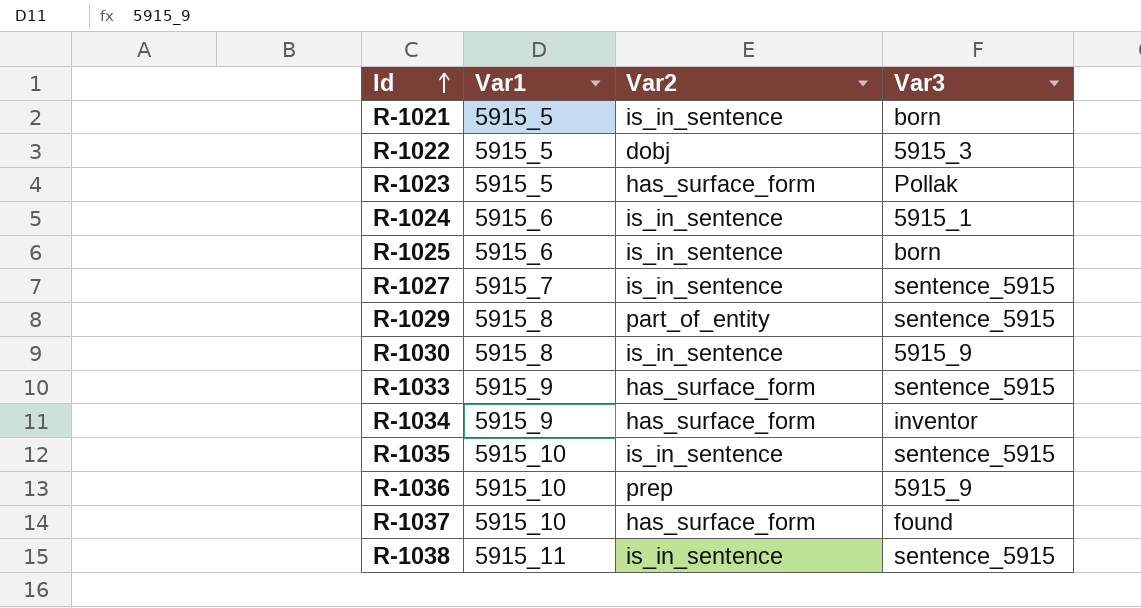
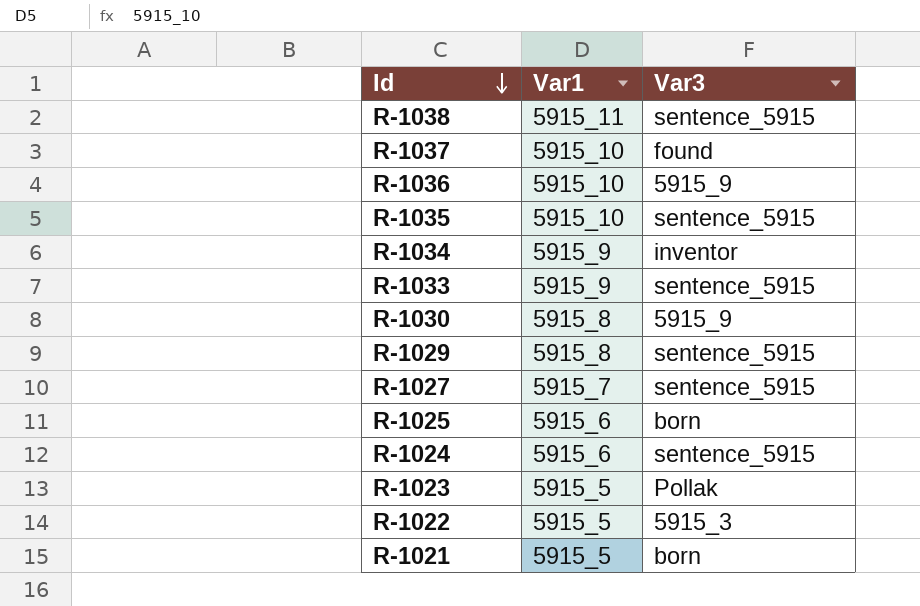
row order: Id ascending -> Id descending
column Var2 | position: 3 -> none
R-1024 | Var3: 5915_1 -> sentence_5915

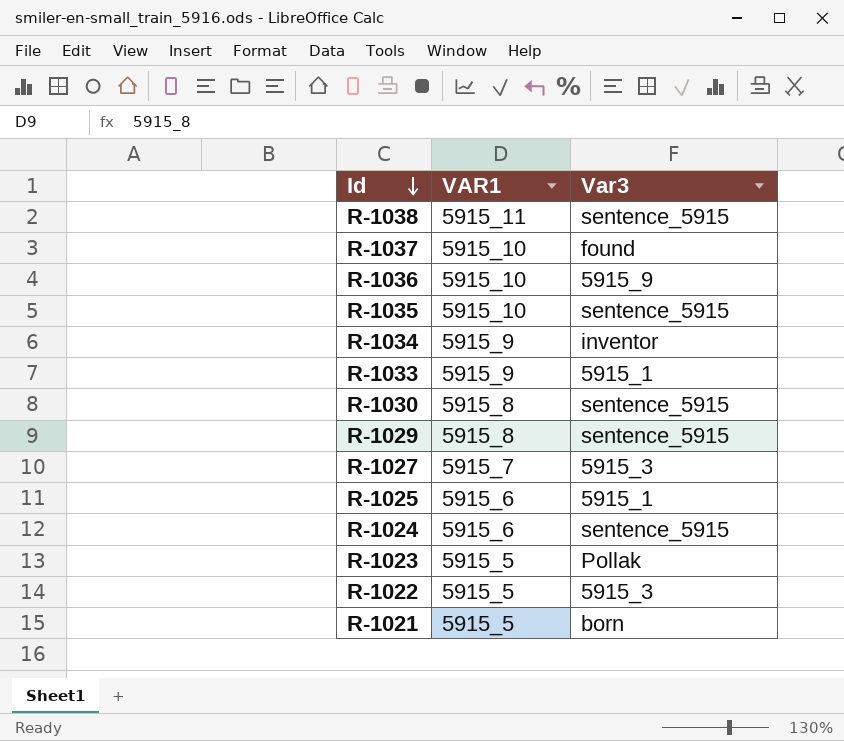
column name: Var1 -> VAR1
R-1033 | Var3: sentence_5915 -> 5915_1
R-1030 | Var3: 5915_9 -> sentence_5915
R-1027 | Var3: sentence_5915 -> 5915_3
R-1025 | Var3: born -> 5915_1

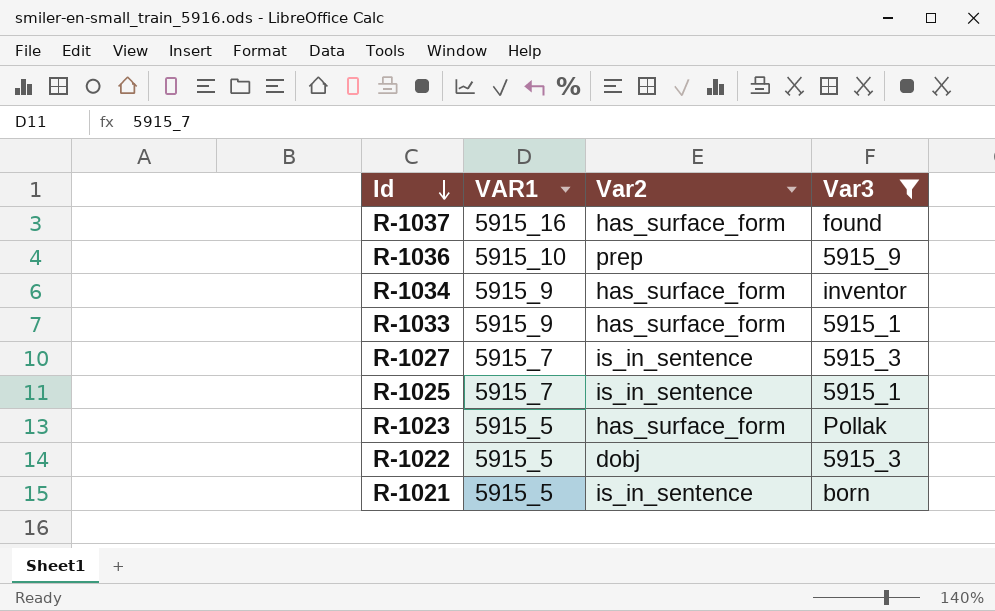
filter: none -> Var3 != sentence_5915
column Var2 | position: none -> 3
R-1037 | VAR1: 5915_10 -> 5915_16
R-1025 | VAR1: 5915_6 -> 5915_7

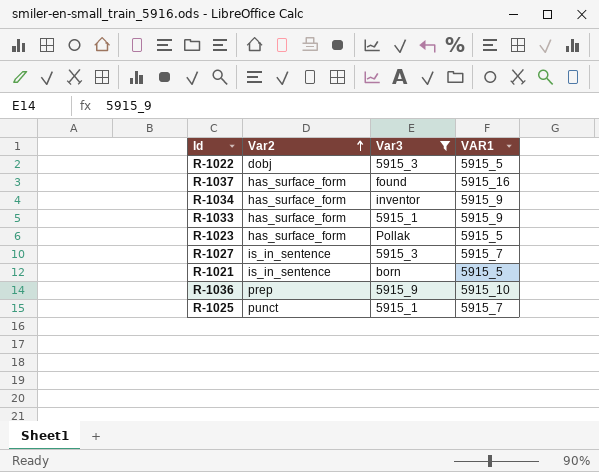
row order: Id descending -> Var2 ascending
column VAR1 | position: 2 -> 4
R-1025 | Var2: is_in_sentence -> punct

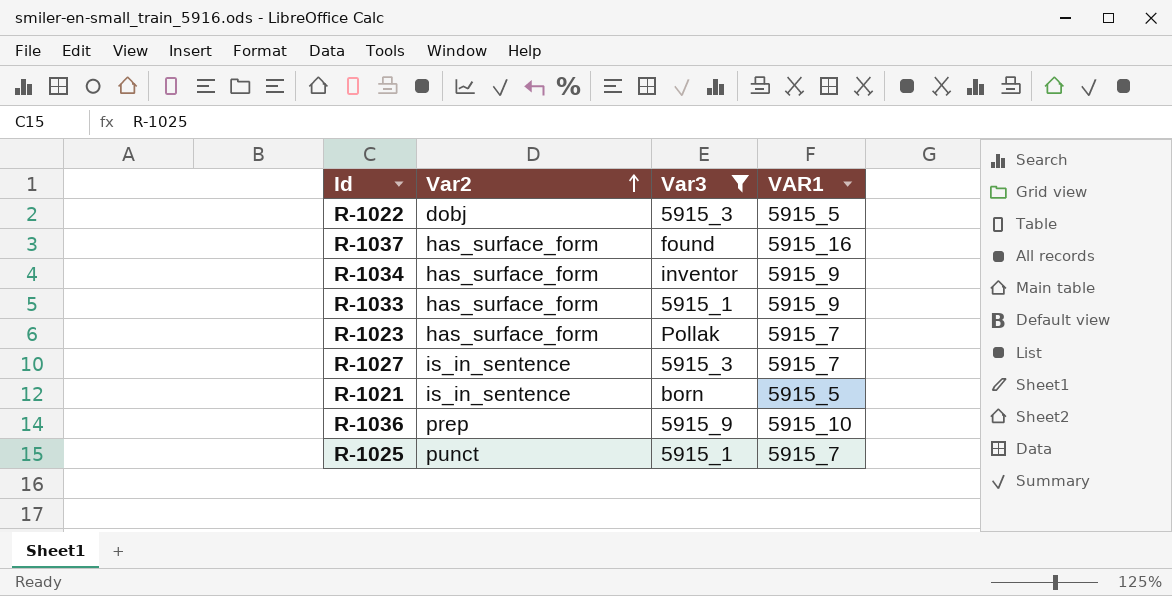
R-1023 | VAR1: 5915_5 -> 5915_7

